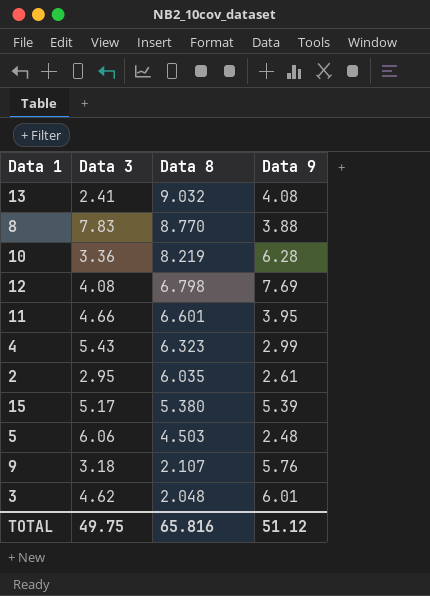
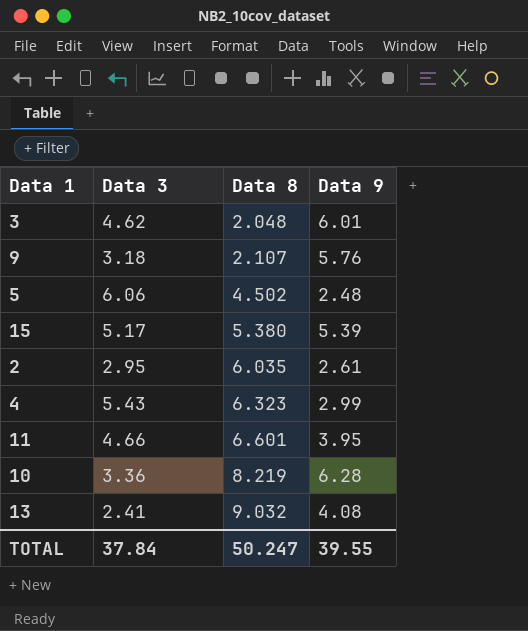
row order: Data 8 descending -> Data 8 ascending
row 8: 7.83 | 8.770 | 3.88 -> none
row 12: 4.08 | 6.798 | 7.69 -> none
5 | Data 8: 4.503 -> 4.502
TOTAL | Data 3: 49.75 -> 37.84
TOTAL | Data 8: 65.816 -> 50.247
TOTAL | Data 9: 51.12 -> 39.55

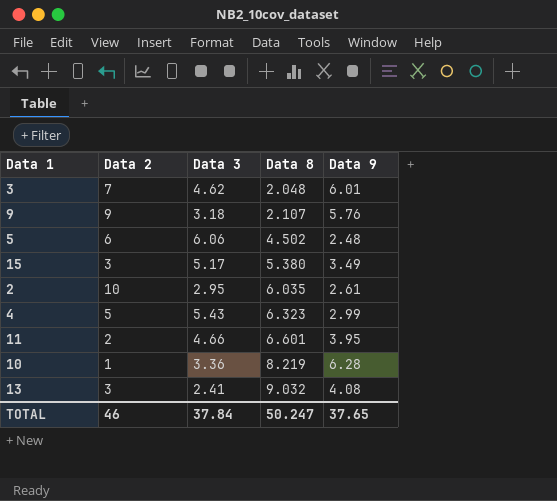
column Data 2 | position: none -> 2
15 | Data 9: 5.39 -> 3.49
TOTAL | Data 9: 39.55 -> 37.65

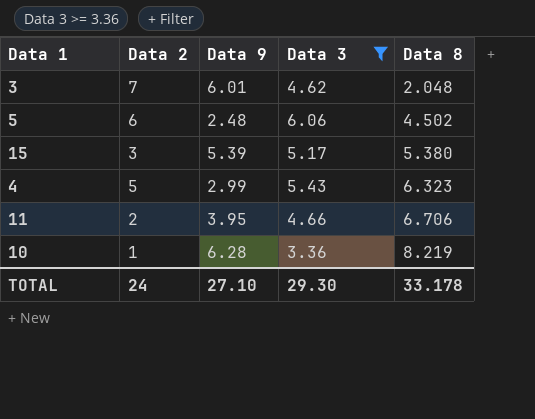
filter: none -> Data 3 >= 3.36
column Data 9 | position: 5 -> 3
15 | Data 9: 3.49 -> 5.39
11 | Data 8: 6.601 -> 6.706
TOTAL | Data 2: 46 -> 24
TOTAL | Data 9: 37.65 -> 27.10
TOTAL | Data 3: 37.84 -> 29.30
TOTAL | Data 8: 50.247 -> 33.178

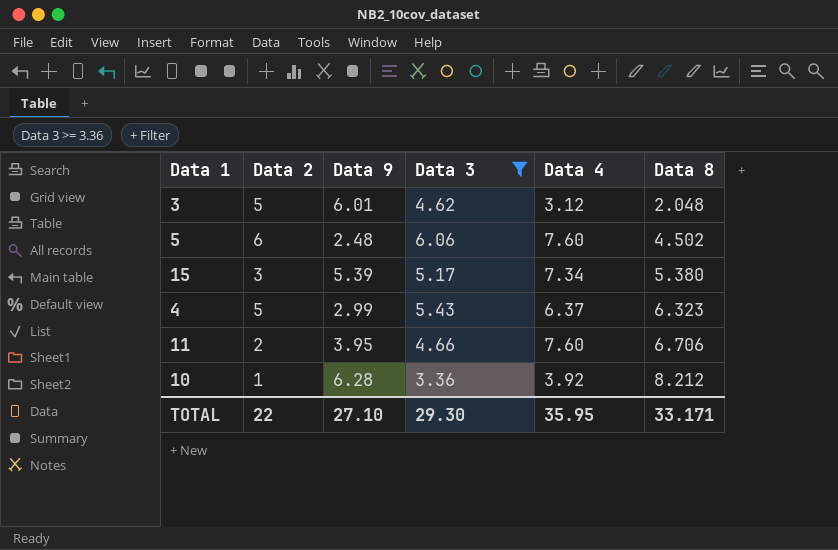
column Data 4 | position: none -> 5
3 | Data 2: 7 -> 5
10 | Data 8: 8.219 -> 8.212
TOTAL | Data 2: 24 -> 22
TOTAL | Data 8: 33.178 -> 33.171

